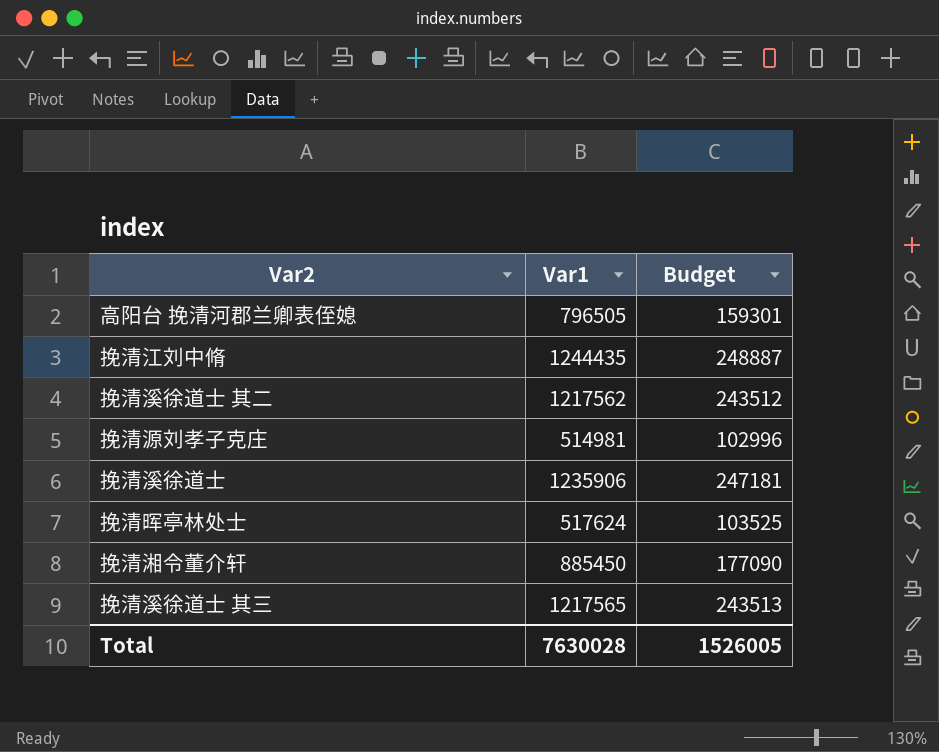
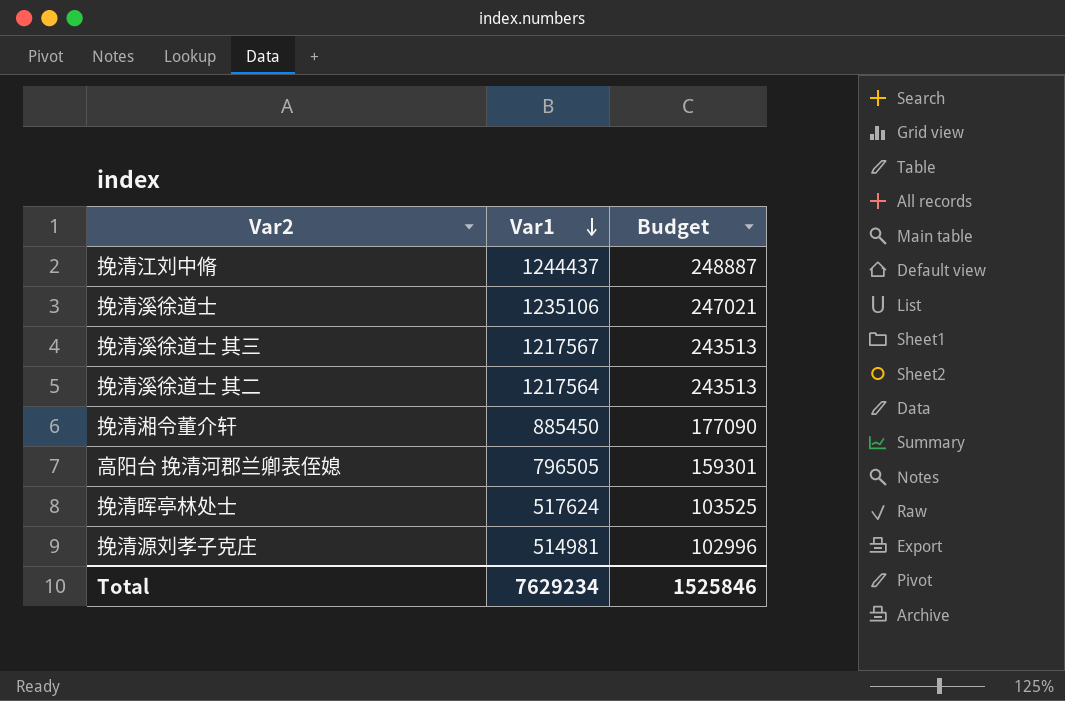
row order: none -> Var1 descending
挽清江刘中脩 | Var1: 1244435 -> 1244437
挽清溪徐道士 | Var1: 1235906 -> 1235106
挽清溪徐道士 | Budget: 247181 -> 247021
挽清溪徐道士 其三 | Var1: 1217565 -> 1217567
挽清溪徐道士 其二 | Var1: 1217562 -> 1217564
挽清溪徐道士 其二 | Budget: 243512 -> 243513
Total | Var1: 7630028 -> 7629234
Total | Budget: 1526005 -> 1525846

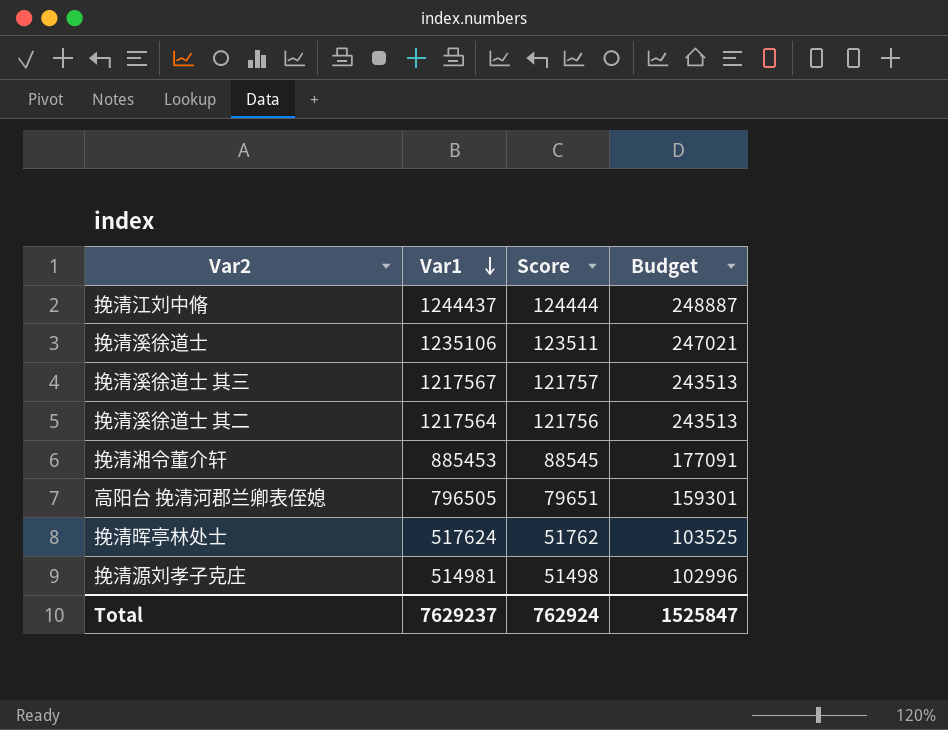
column Score | formula: none -> [Var1] * 0.1
挽清湘令董介轩 | Var1: 885450 -> 885453
挽清湘令董介轩 | Budget: 177090 -> 177091
Total | Var1: 7629234 -> 7629237
Total | Budget: 1525846 -> 1525847

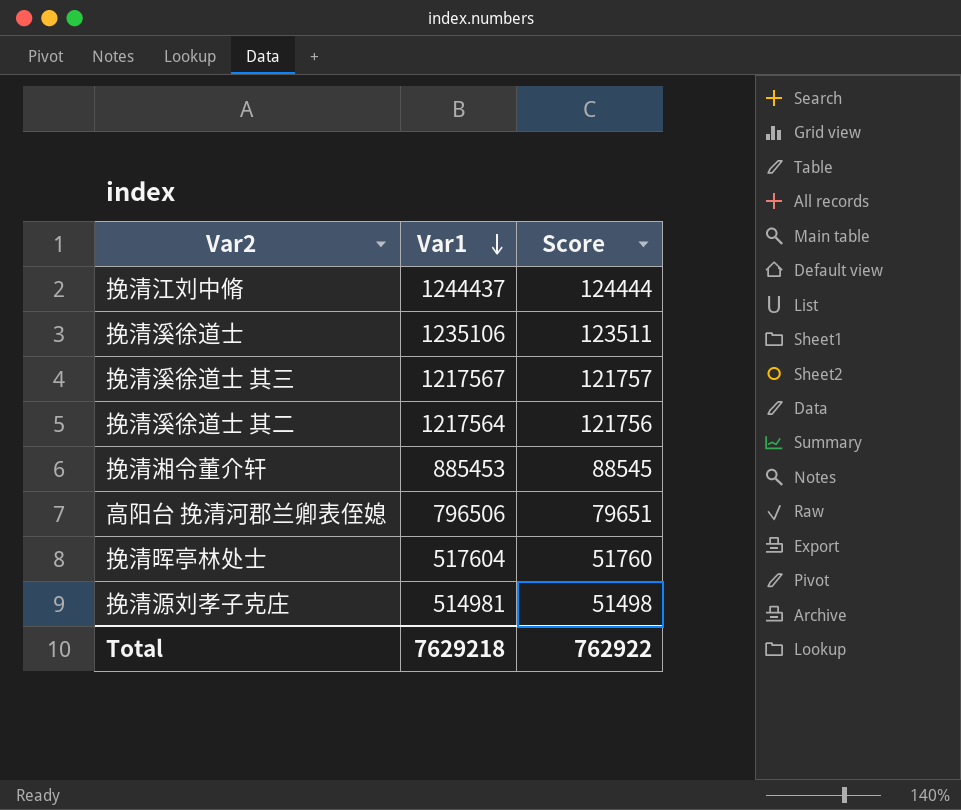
column Budget | formula: [Var1] * 0.2 -> none
高阳台 挽清河郡兰卿表侄媳 | Var1: 796505 -> 796506
挽清晖亭林处士 | Var1: 517624 -> 517604
挽清晖亭林处士 | Score: 51762 -> 51760
Total | Var1: 7629237 -> 7629218
Total | Score: 762924 -> 762922

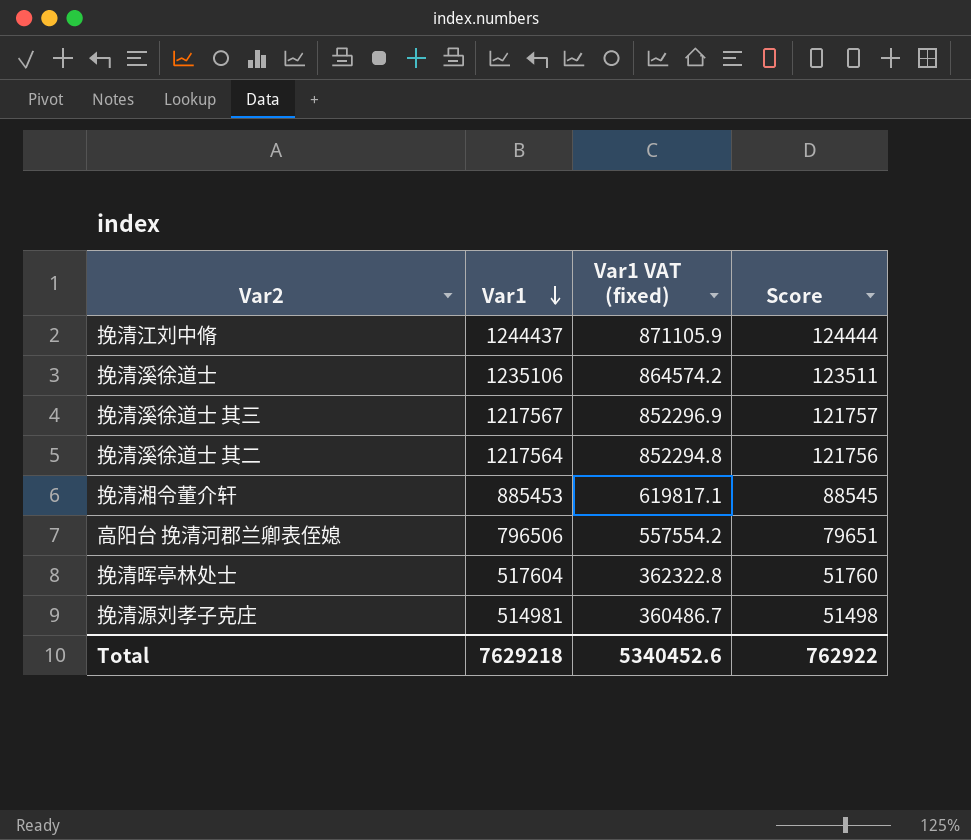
column Var1 VAT (fixed) | formula: none -> [Var1] * 0.7

